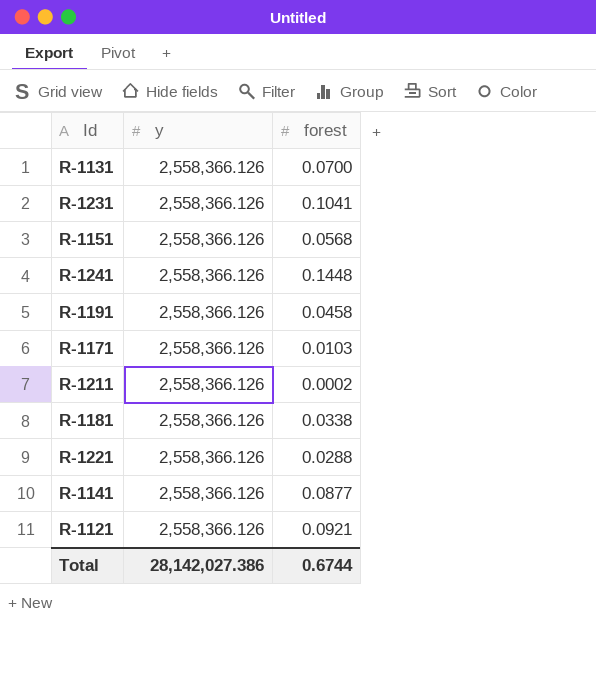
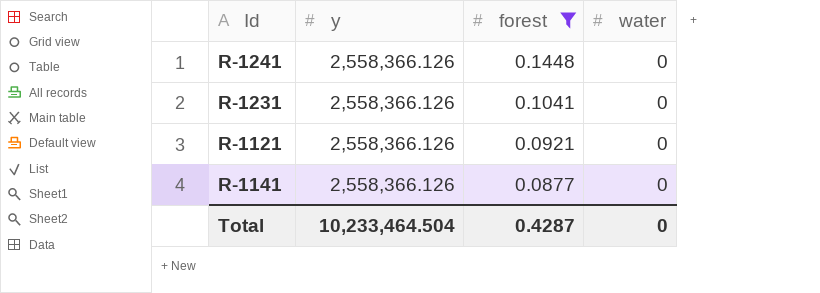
filter: none -> forest >= 0.0877
row order: none -> forest descending
column water | position: none -> 4
Total | y: 28,142,027.386 -> 10,233,464.504
Total | forest: 0.6744 -> 0.4287

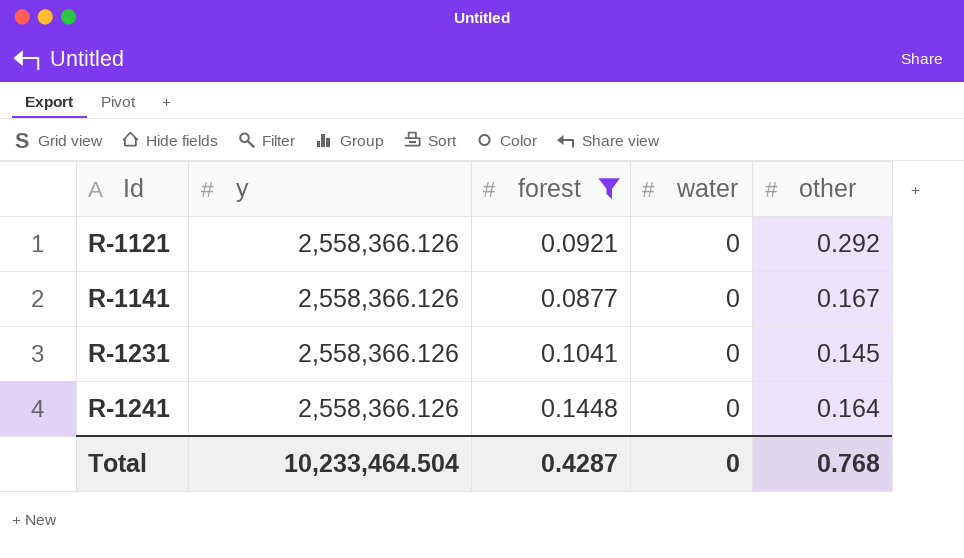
row order: forest descending -> Id ascending
column other | position: none -> 5

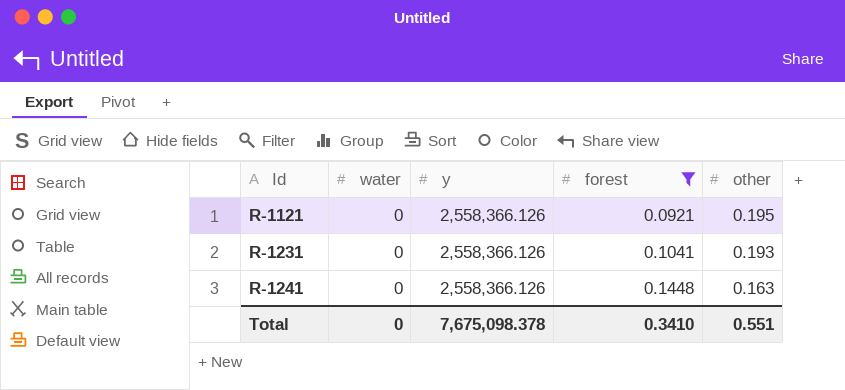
column water | position: 4 -> 2
row R-1141: 2,558,366.126 | 0.0877 | 0 | 0.167 -> none
R-1121 | other: 0.292 -> 0.195
R-1231 | other: 0.145 -> 0.193
R-1241 | other: 0.164 -> 0.163
Total | y: 10,233,464.504 -> 7,675,098.378
Total | forest: 0.4287 -> 0.3410
Total | other: 0.768 -> 0.551

